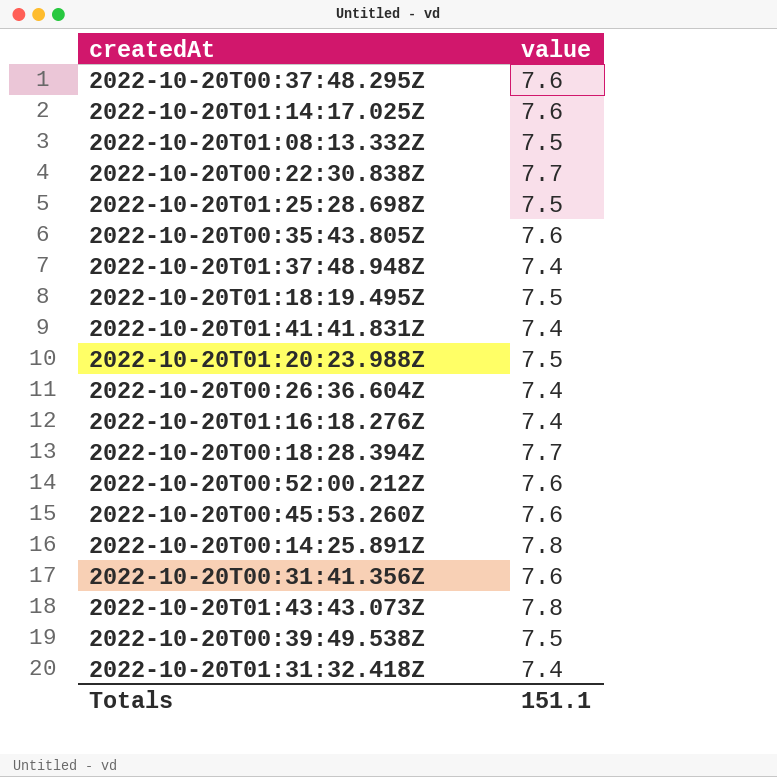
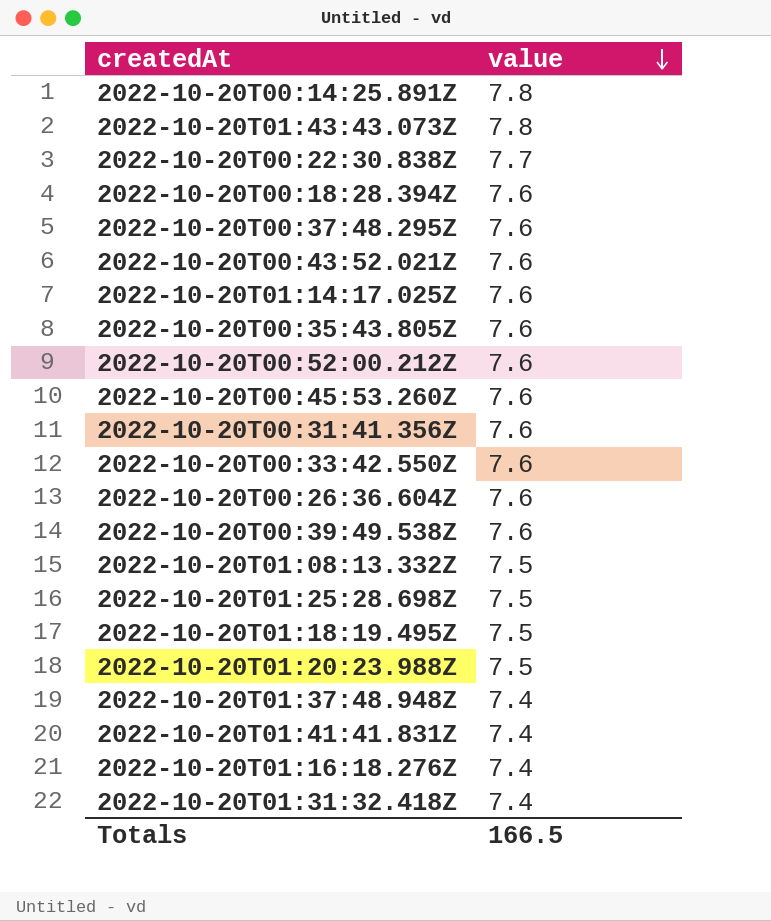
row order: none -> value descending
2022-10-20T00:18:28.394Z | value: 7.7 -> 7.6
row 2022-10-20T00:43:52.021Z: none -> 7.6
row 2022-10-20T00:33:42.550Z: none -> 7.6
2022-10-20T00:26:36.604Z | value: 7.4 -> 7.6
2022-10-20T00:39:49.538Z | value: 7.5 -> 7.6
Totals | value: 151.1 -> 166.5

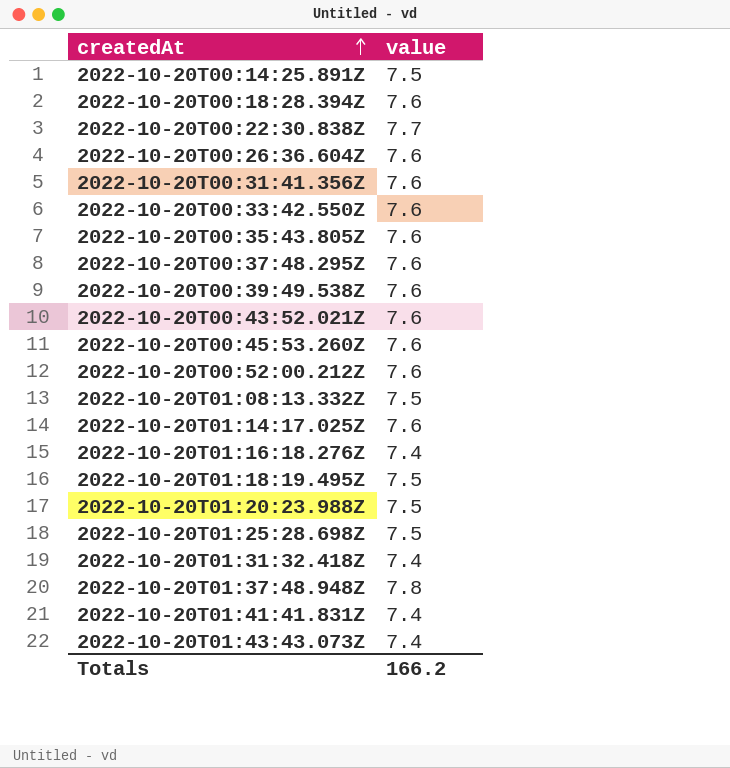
row order: value descending -> createdAt ascending
2022-10-20T00:14:25.891Z | value: 7.8 -> 7.5
2022-10-20T01:37:48.948Z | value: 7.4 -> 7.8
2022-10-20T01:43:43.073Z | value: 7.8 -> 7.4
Totals | value: 166.5 -> 166.2

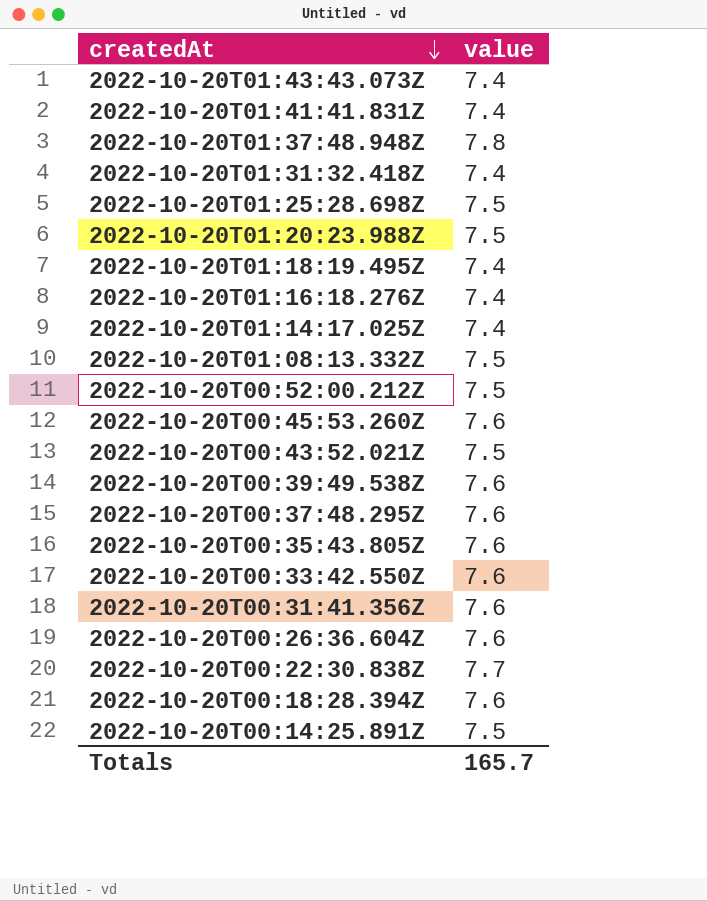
row order: createdAt ascending -> createdAt descending
2022-10-20T01:18:19.495Z | value: 7.5 -> 7.4
2022-10-20T01:14:17.025Z | value: 7.6 -> 7.4
2022-10-20T00:52:00.212Z | value: 7.6 -> 7.5
2022-10-20T00:43:52.021Z | value: 7.6 -> 7.5
Totals | value: 166.2 -> 165.7

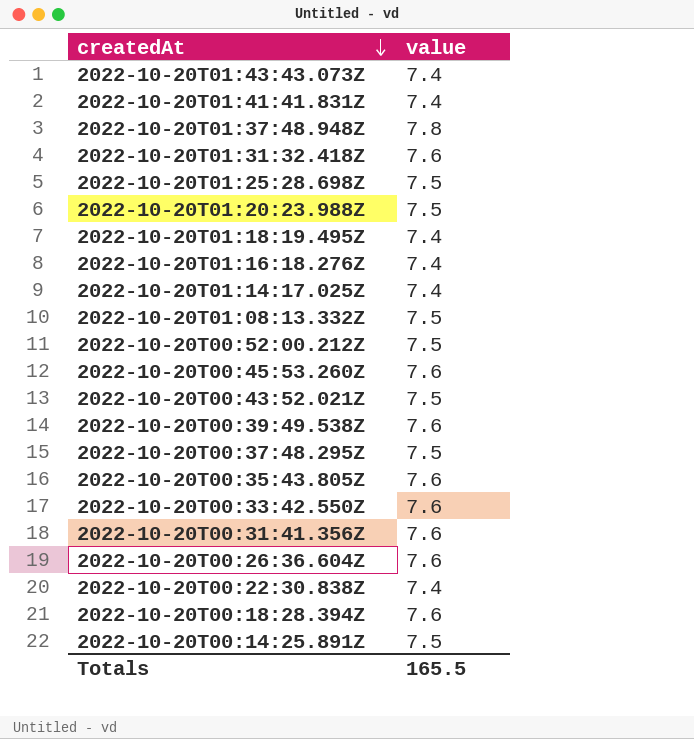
2022-10-20T01:31:32.418Z | value: 7.4 -> 7.6
2022-10-20T00:37:48.295Z | value: 7.6 -> 7.5
2022-10-20T00:22:30.838Z | value: 7.7 -> 7.4
Totals | value: 165.7 -> 165.5

